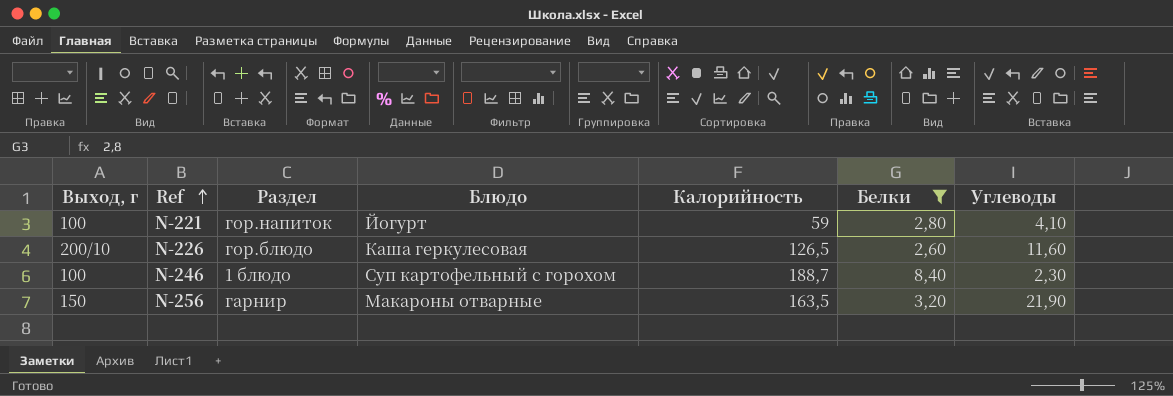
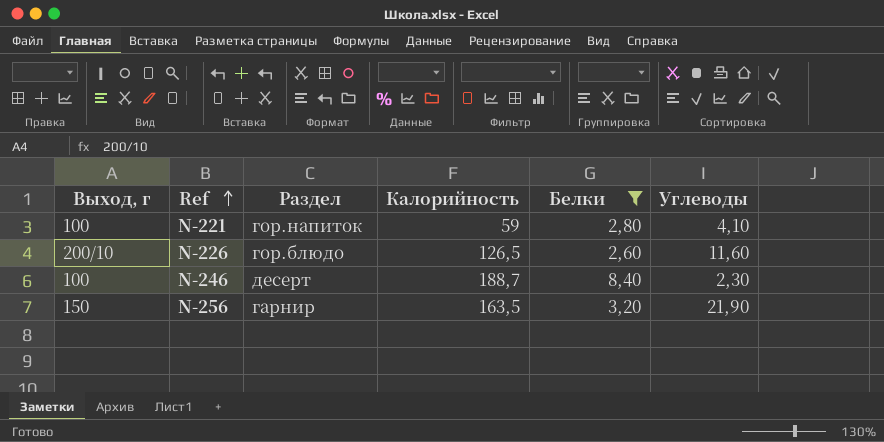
column Блюдо | position: 4 -> none
N-246 | Раздел: 1 блюдо -> десерт

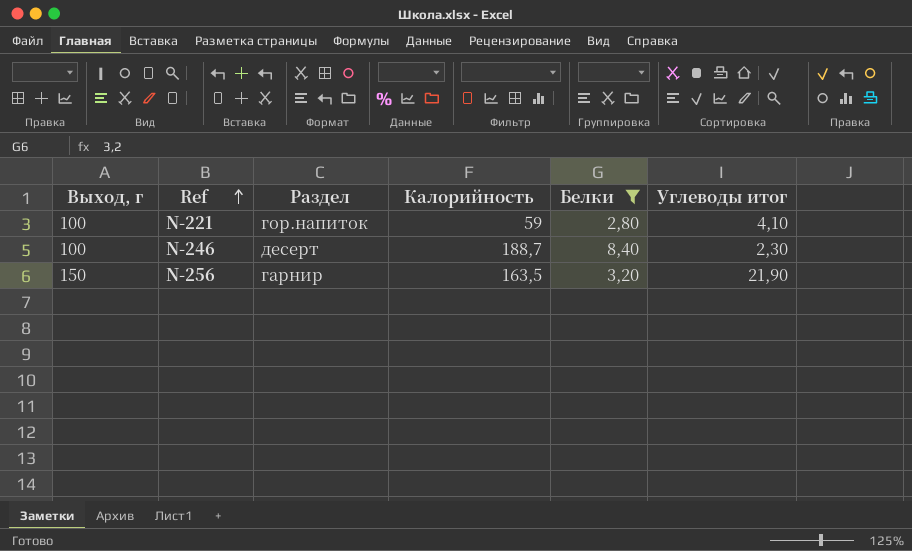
column name: Углеводы -> Углеводы итог
row N-226: 200/10 | гор.блюдо | 126,5 | 2,60 | 11,60 -> none

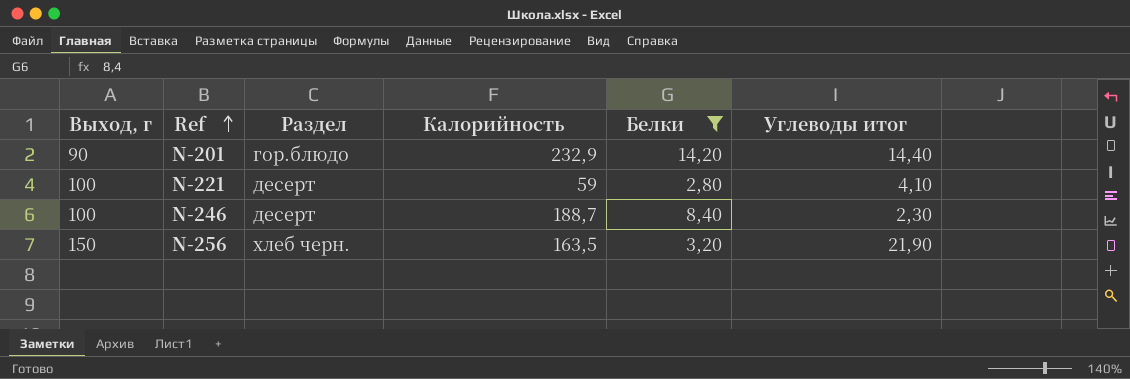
row N-201: none -> 90 | гор.блюдо | 232,9 | 14,20 | 14,40
N-221 | Раздел: гор.напиток -> десерт
N-256 | Раздел: гарнир -> хлеб черн.

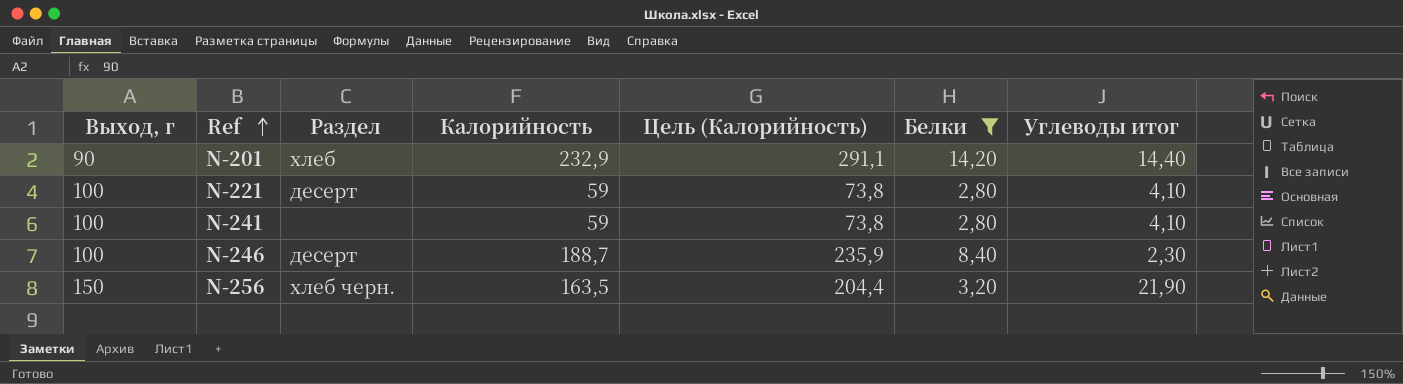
column Цель (Калорийность) | formula: none -> [Калорийность] * 1,25
N-201 | Раздел: гор.блюдо -> хлеб
row N-241: none -> 100 | none | 59 | 73,8 | 2,80 | 4,10

